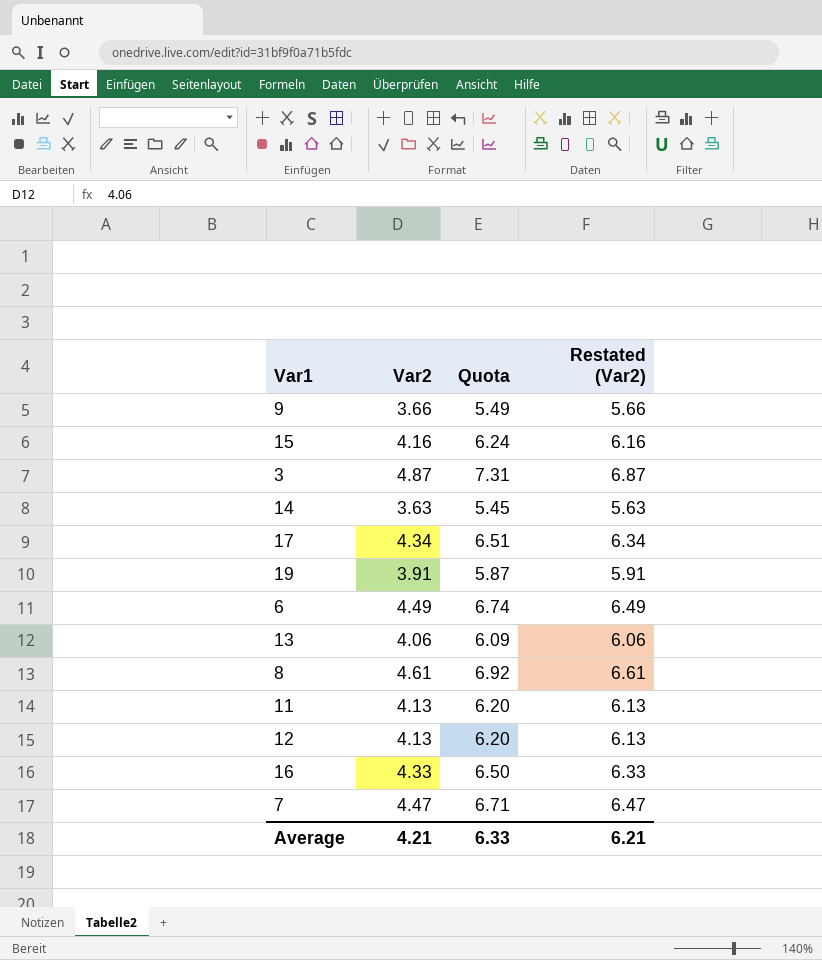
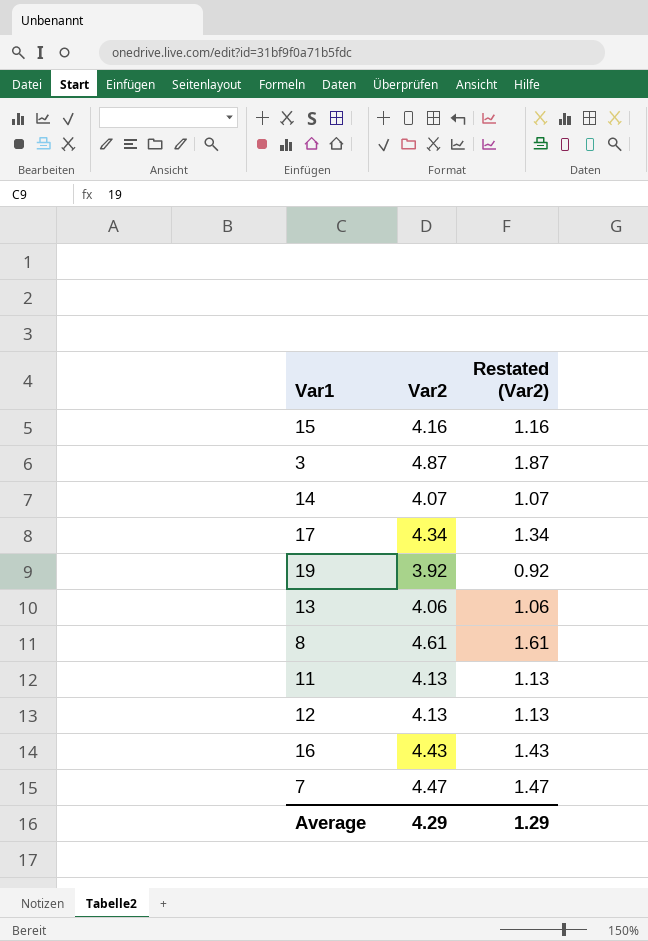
column Quota | formula: [Var2] * 1.5 -> none
column Restated (Var2) | formula: [Var2] + 2 -> [Var2] - 3
row 9: 3.66 | 5.49 | 5.66 -> none
row 6: 4.49 | 6.74 | 6.49 -> none
14 | Var2: 3.63 -> 4.07
19 | Var2: 3.91 -> 3.92
16 | Var2: 4.33 -> 4.43
Average | Var2: 4.21 -> 4.29
Average | Restated (Var2): 6.21 -> 1.29

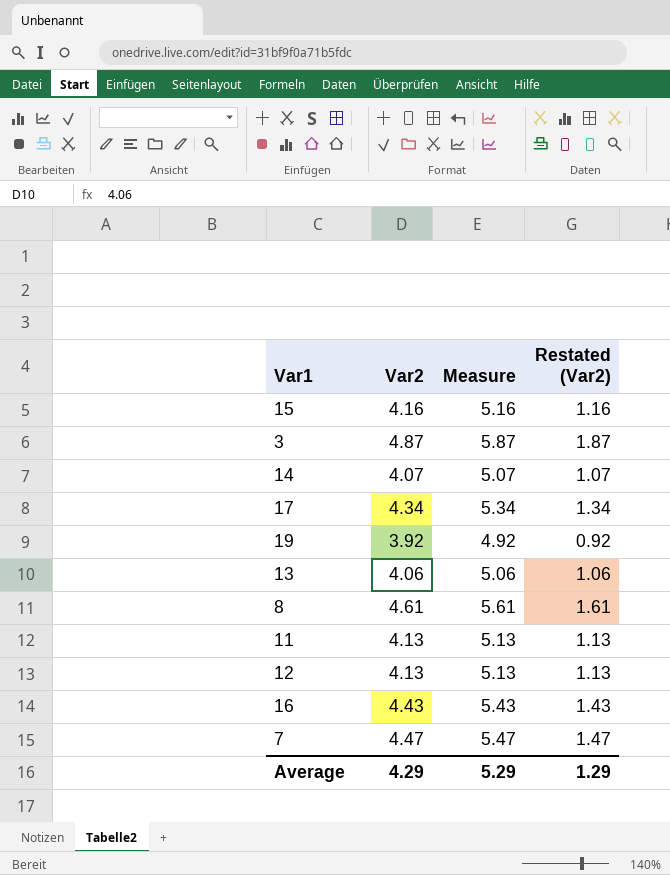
column Measure | formula: none -> [Var2] + 1

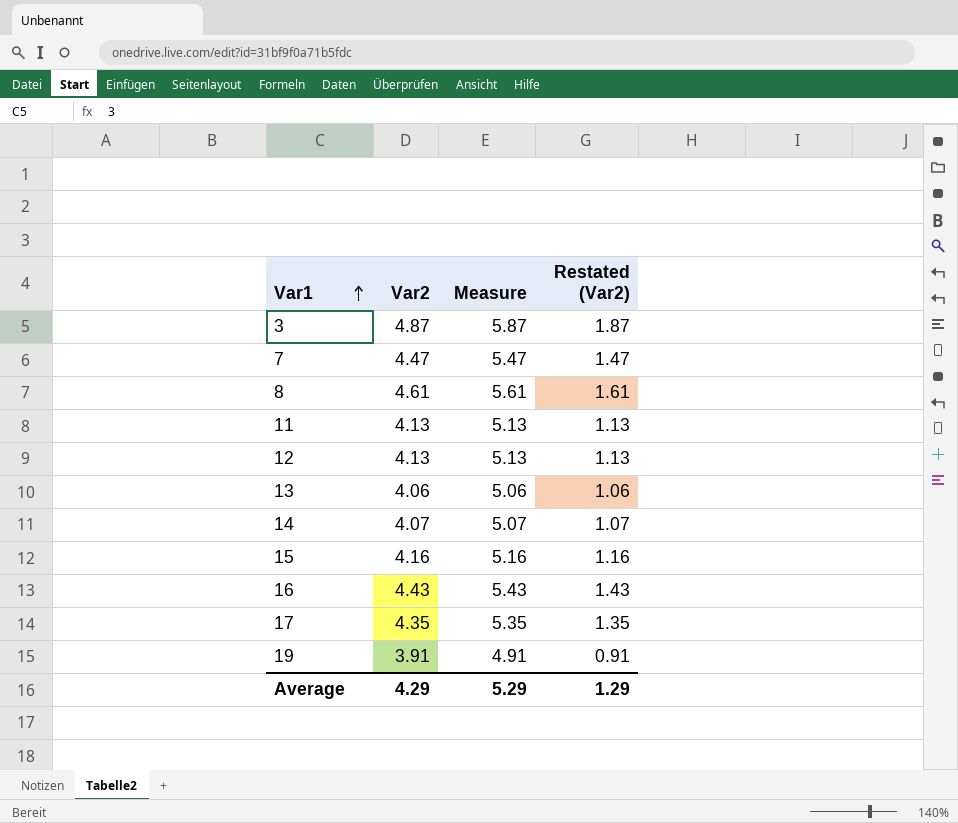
row order: none -> Var1 ascending
17 | Var2: 4.34 -> 4.35
17 | Measure: 5.34 -> 5.35
17 | Restated (Var2): 1.34 -> 1.35
19 | Var2: 3.92 -> 3.91
19 | Measure: 4.92 -> 4.91
19 | Restated (Var2): 0.92 -> 0.91

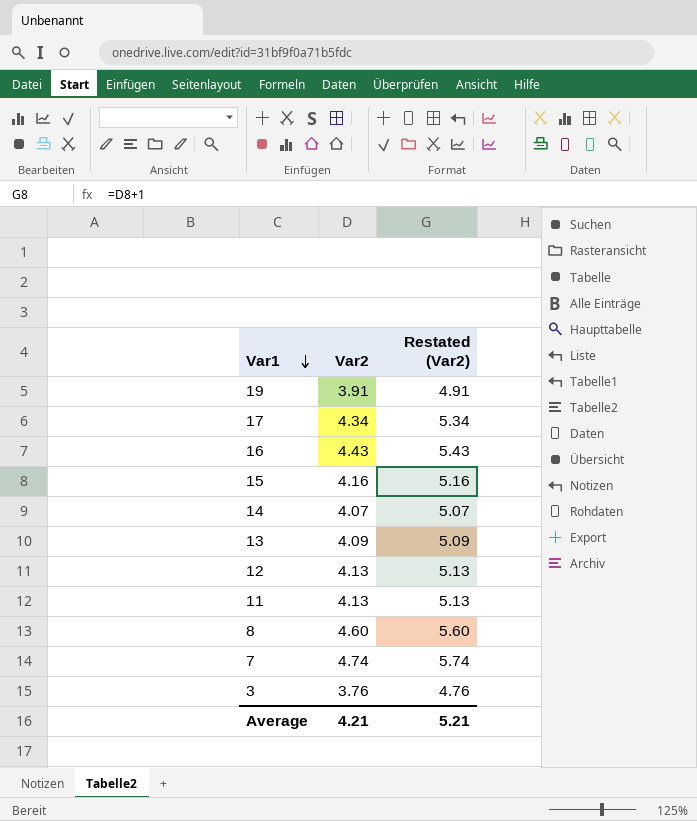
row order: Var1 ascending -> Var1 descending
column Measure | formula: [Var2] + 1 -> none
column Restated (Var2) | formula: [Var2] - 3 -> [Var2] + 1
17 | Var2: 4.35 -> 4.34
13 | Var2: 4.06 -> 4.09
8 | Var2: 4.61 -> 4.60
7 | Var2: 4.47 -> 4.74
3 | Var2: 4.87 -> 3.76
Average | Var2: 4.29 -> 4.21
Average | Restated (Var2): 1.29 -> 5.21

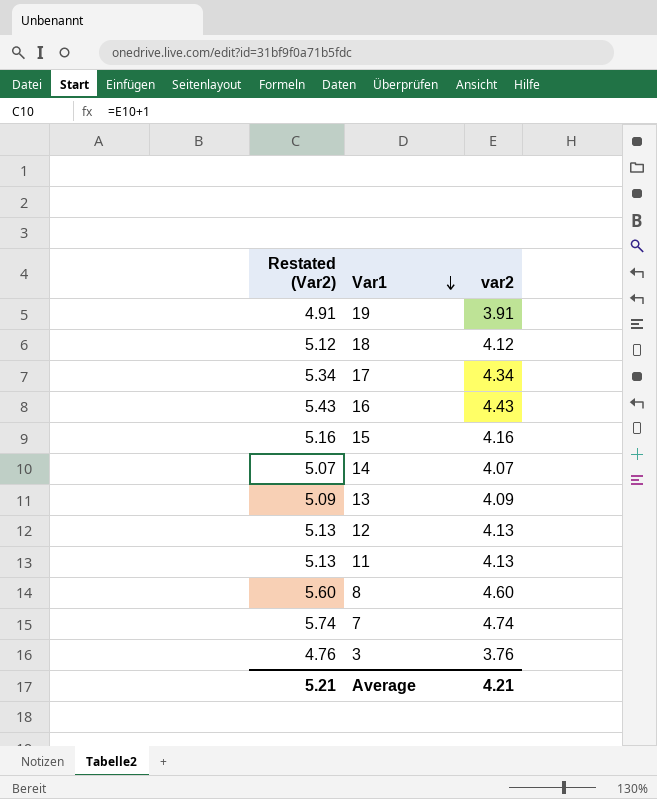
column Restated (Var2) | position: 3 -> 1
column name: Var2 -> var2
row 18: none -> 5.12 | 4.12

